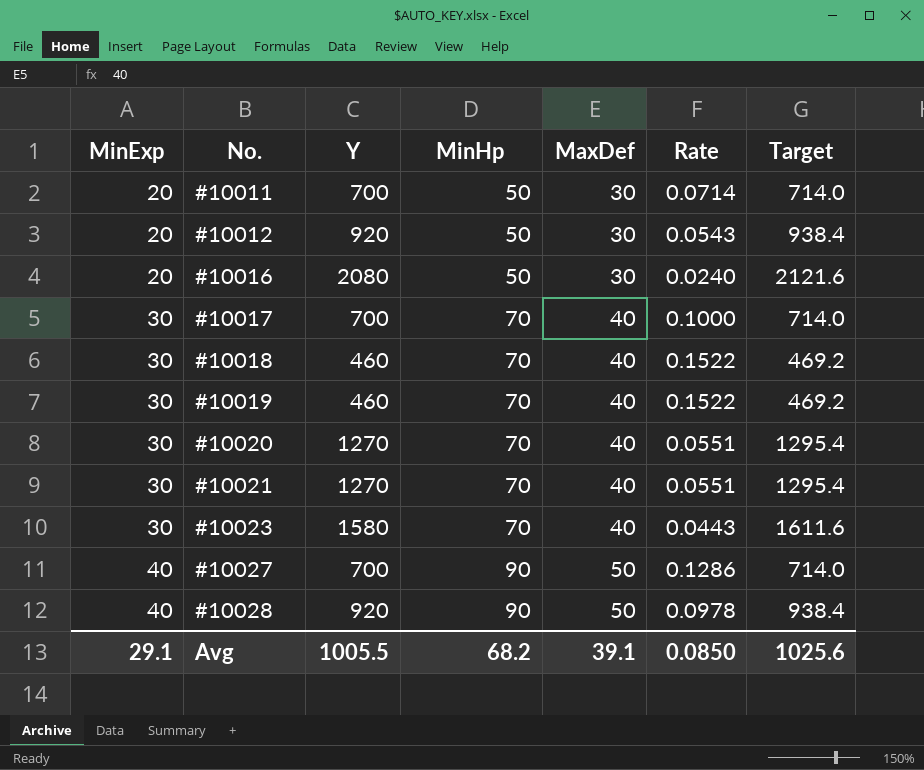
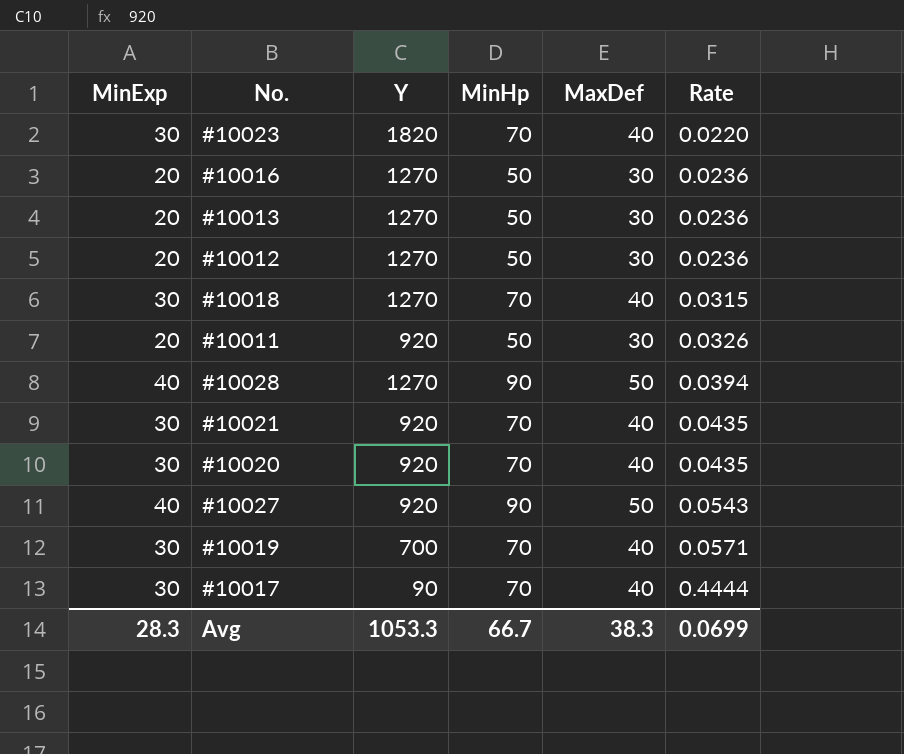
row order: MinExp ascending -> Rate ascending
column Target | formula: [Y] * 1.02 -> none
column Rate | formula: [MinHp] / [Y] -> [MaxDef] / [Y]
#10023 | Y: 1580 -> 1820
#10016 | Y: 2080 -> 1270
row #10013: none -> 20 | 1270 | 50 | 30 | 0.0236
#10012 | Y: 920 -> 1270
#10018 | Y: 460 -> 1270
#10011 | Y: 700 -> 920
#10028 | Y: 920 -> 1270
#10021 | Y: 1270 -> 920
#10020 | Y: 1270 -> 920
#10027 | Y: 700 -> 920
#10019 | Y: 460 -> 700
#10017 | Y: 700 -> 90
Avg | MinExp: 29.1 -> 28.3
Avg | Y: 1005.5 -> 1053.3
Avg | MinHp: 68.2 -> 66.7
Avg | MaxDef: 39.1 -> 38.3
Avg | Rate: 0.0850 -> 0.0699

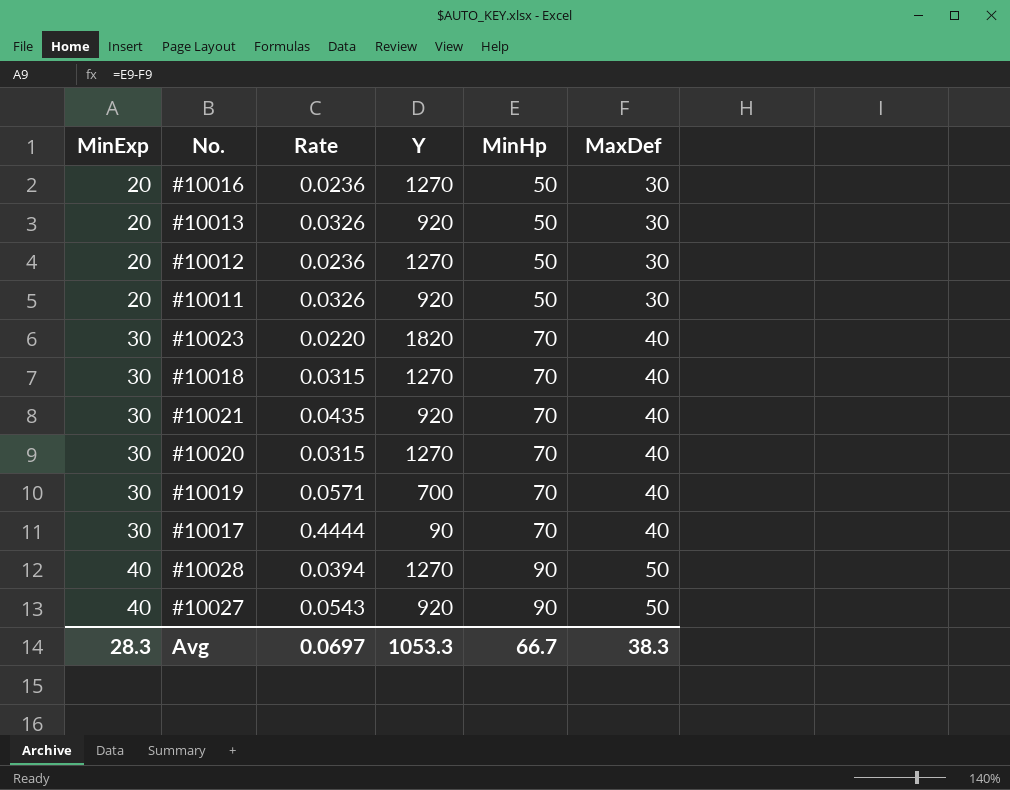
row order: Rate ascending -> MinExp ascending
column Rate | position: 6 -> 3
#10013 | Rate: 0.0236 -> 0.0326
#10013 | Y: 1270 -> 920
#10020 | Rate: 0.0435 -> 0.0315
#10020 | Y: 920 -> 1270
Avg | Rate: 0.0699 -> 0.0697

